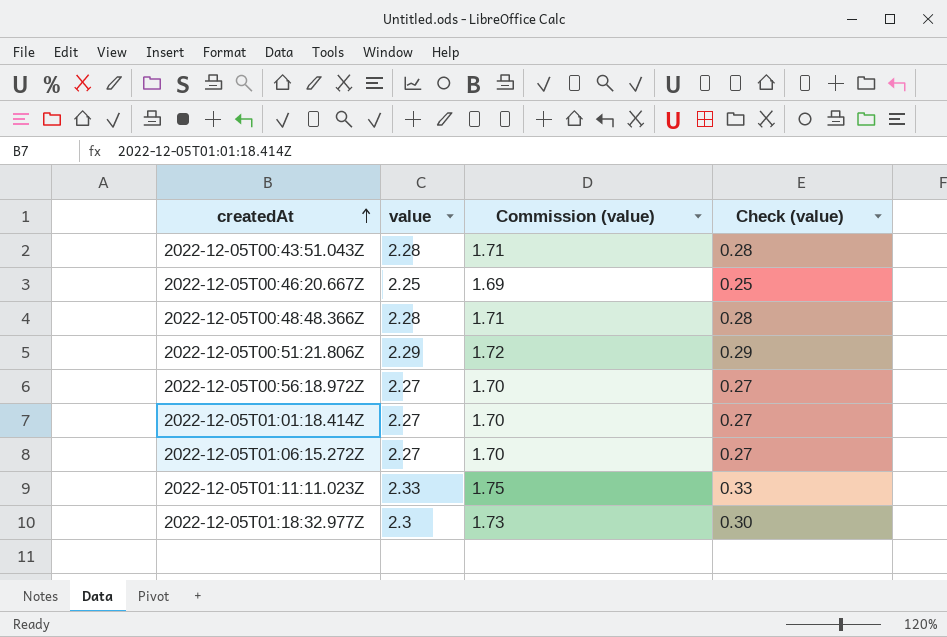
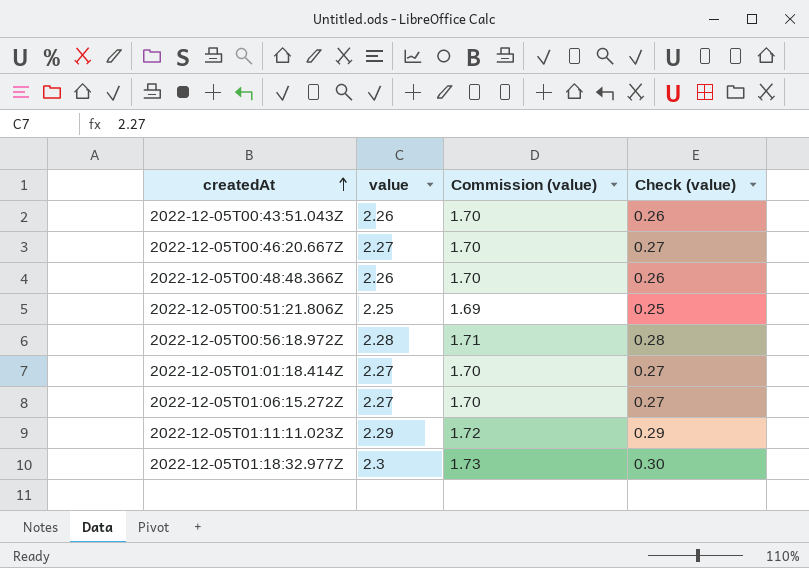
2022-12-05T00:43:51.043Z | value: 2.28 -> 2.26
2022-12-05T00:43:51.043Z | Commission (value): 1.71 -> 1.70
2022-12-05T00:43:51.043Z | Check (value): 0.28 -> 0.26
2022-12-05T00:46:20.667Z | value: 2.25 -> 2.27
2022-12-05T00:46:20.667Z | Commission (value): 1.69 -> 1.70
2022-12-05T00:46:20.667Z | Check (value): 0.25 -> 0.27
2022-12-05T00:48:48.366Z | value: 2.28 -> 2.26
2022-12-05T00:48:48.366Z | Commission (value): 1.71 -> 1.70
2022-12-05T00:48:48.366Z | Check (value): 0.28 -> 0.26
2022-12-05T00:51:21.806Z | value: 2.29 -> 2.25
2022-12-05T00:51:21.806Z | Commission (value): 1.72 -> 1.69
2022-12-05T00:51:21.806Z | Check (value): 0.29 -> 0.25
2022-12-05T00:56:18.972Z | value: 2.27 -> 2.28
2022-12-05T00:56:18.972Z | Commission (value): 1.70 -> 1.71
2022-12-05T00:56:18.972Z | Check (value): 0.27 -> 0.28
2022-12-05T01:11:11.023Z | value: 2.33 -> 2.29
2022-12-05T01:11:11.023Z | Commission (value): 1.75 -> 1.72
2022-12-05T01:11:11.023Z | Check (value): 0.33 -> 0.29

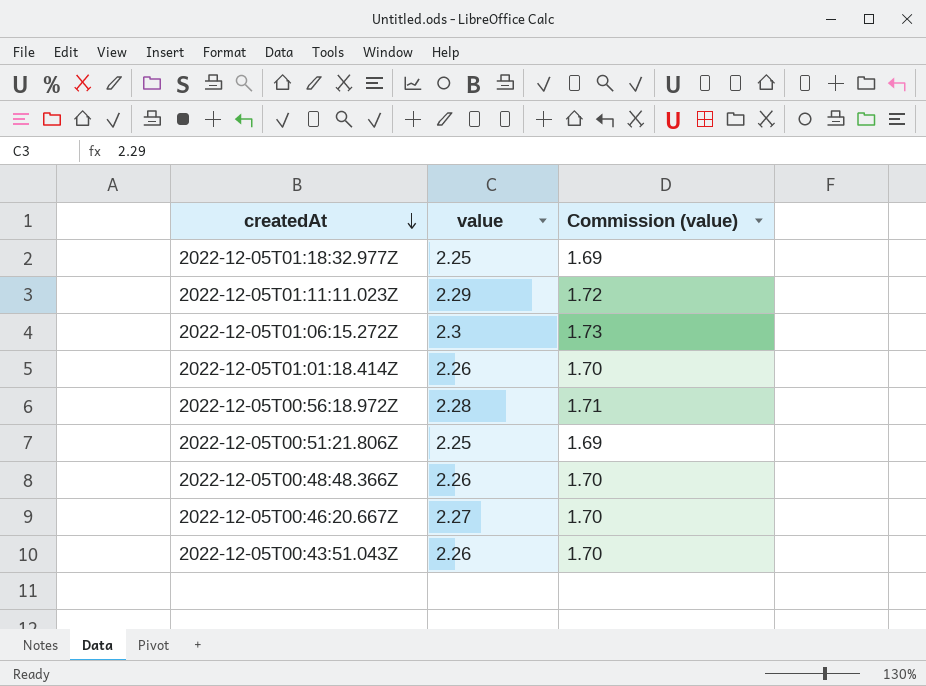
row order: createdAt ascending -> createdAt descending
column Check (value) | formula: [value] - 2 -> none
2022-12-05T01:18:32.977Z | value: 2.3 -> 2.25
2022-12-05T01:18:32.977Z | Commission (value): 1.73 -> 1.69
2022-12-05T01:06:15.272Z | value: 2.27 -> 2.3
2022-12-05T01:06:15.272Z | Commission (value): 1.70 -> 1.73
2022-12-05T01:01:18.414Z | value: 2.27 -> 2.26

